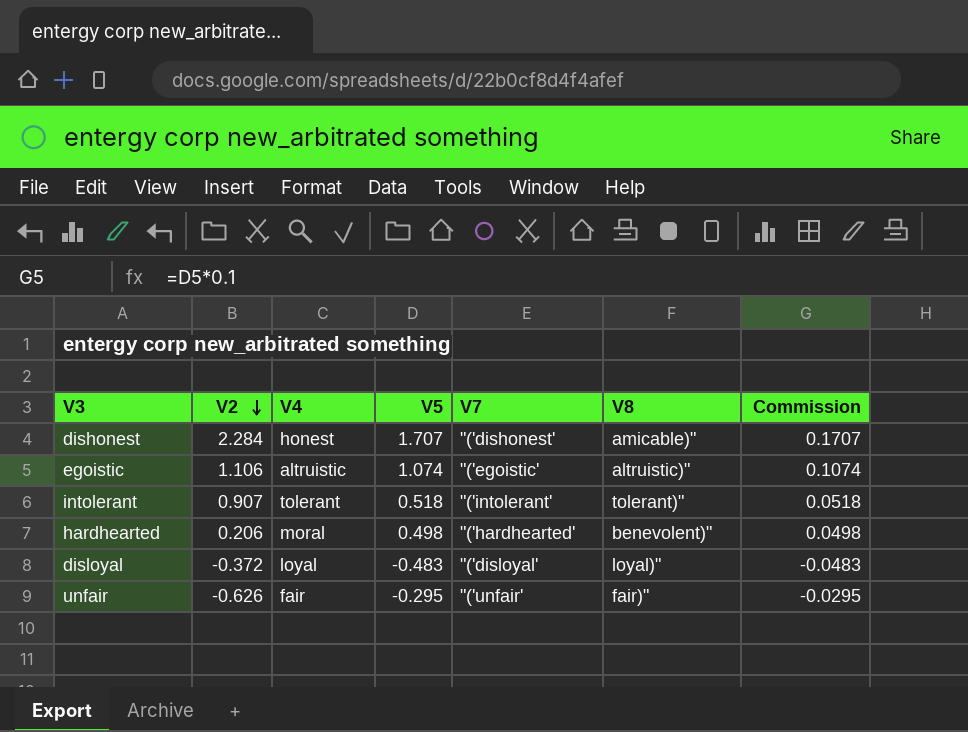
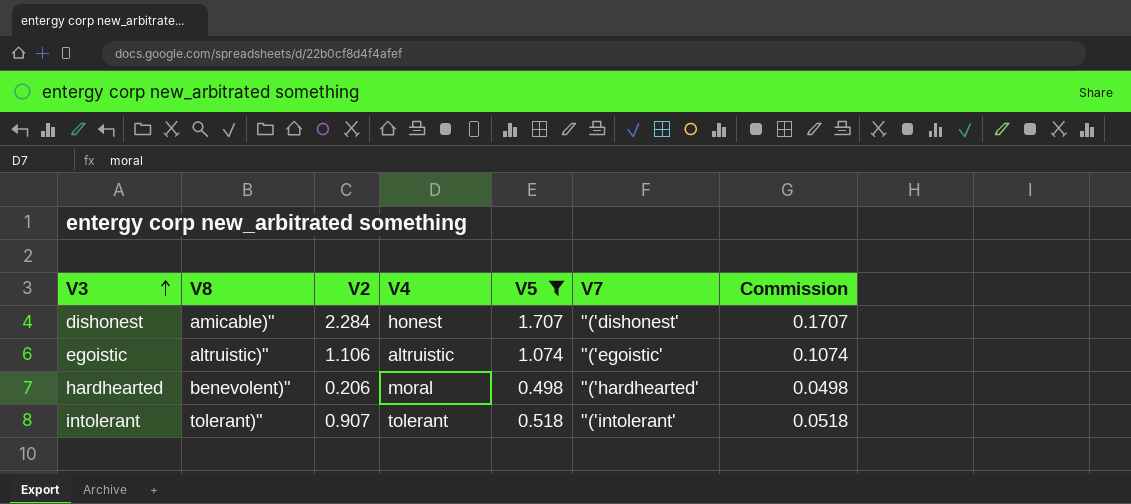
filter: none -> V5 >= 0.498
row order: V2 descending -> V3 ascending
column V8 | position: 6 -> 2

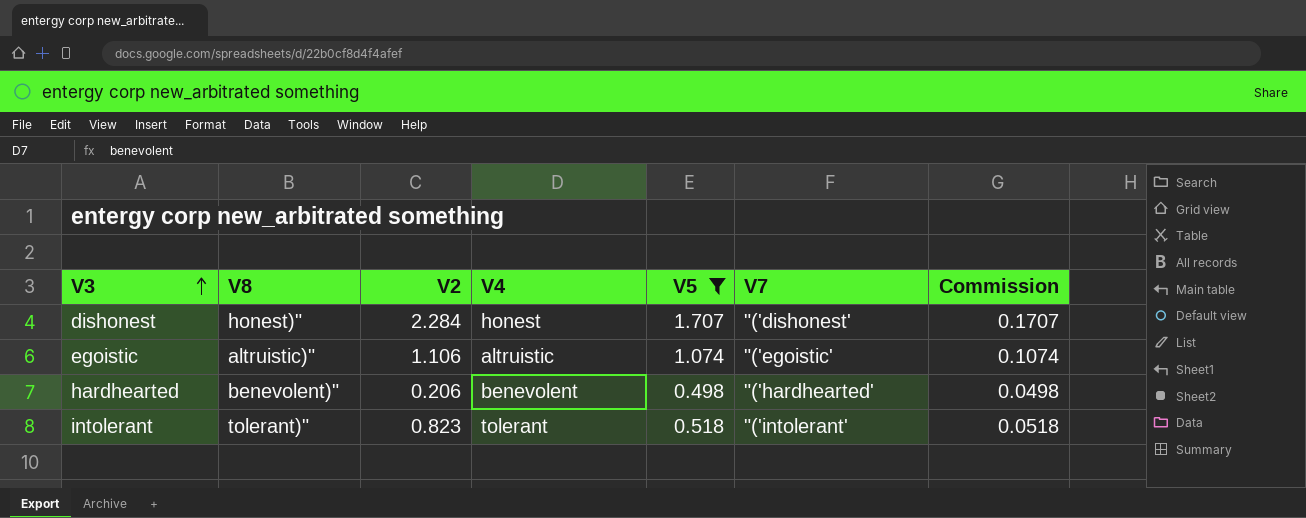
dishonest | V8: amicable)" -> honest)"
hardhearted | V4: moral -> benevolent
intolerant | V2: 0.907 -> 0.823

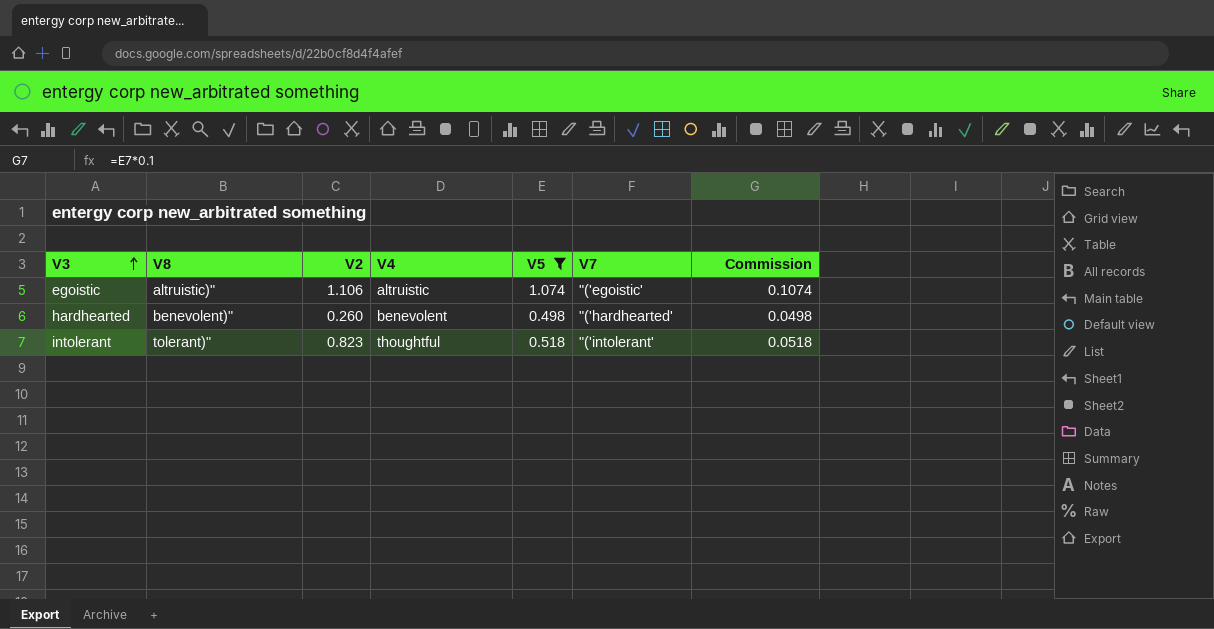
row dishonest: honest)" | 2.284 | honest | 1.707 | "('dishonest' | 0.1707 -> none
hardhearted | V2: 0.206 -> 0.260
intolerant | V4: tolerant -> thoughtful

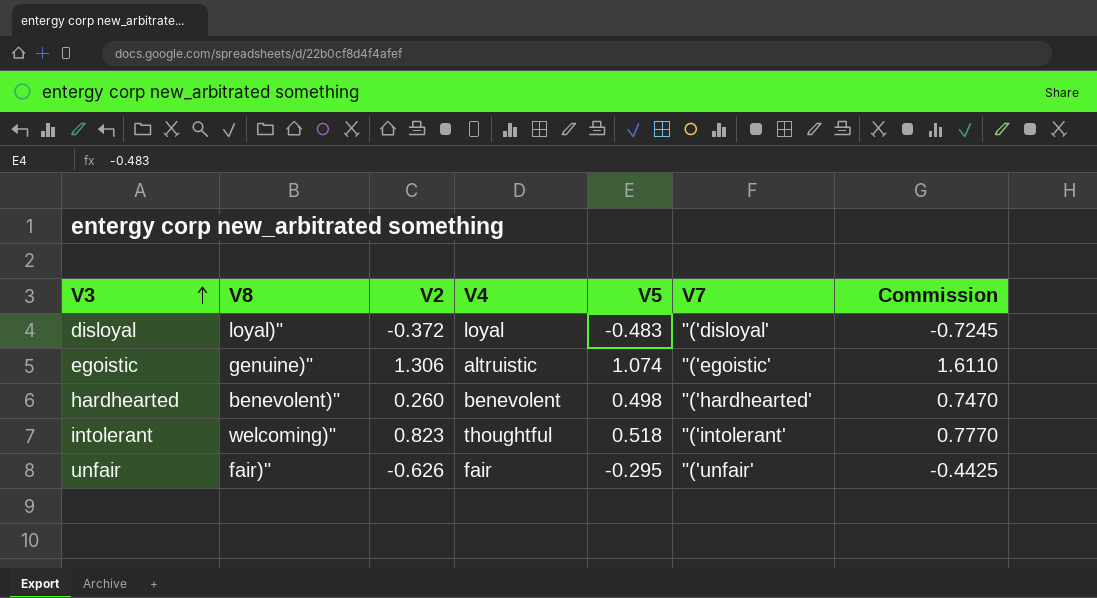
filter: V5 >= 0.498 -> none
column Commission | formula: [V5] * 0.1 -> [V5] * 1.5
egoistic | V8: altruistic)" -> genuine)"
egoistic | V2: 1.106 -> 1.306
intolerant | V8: tolerant)" -> welcoming)"

